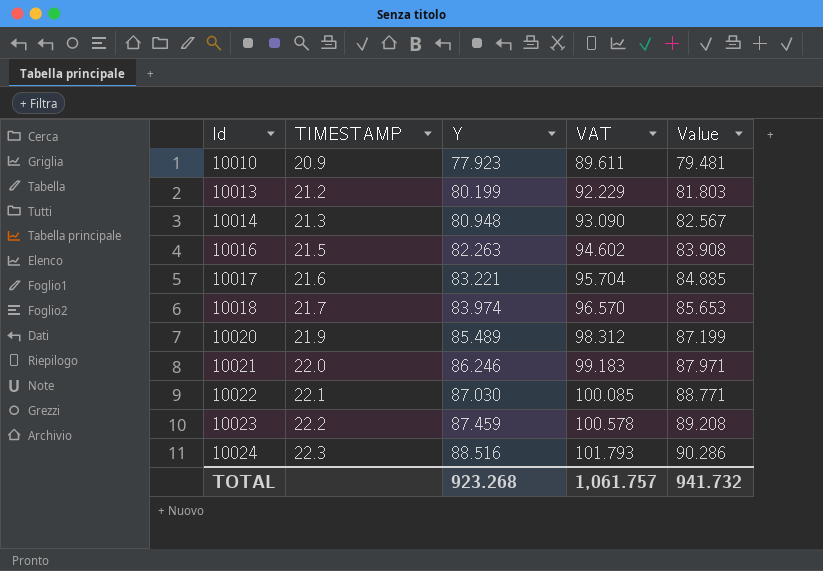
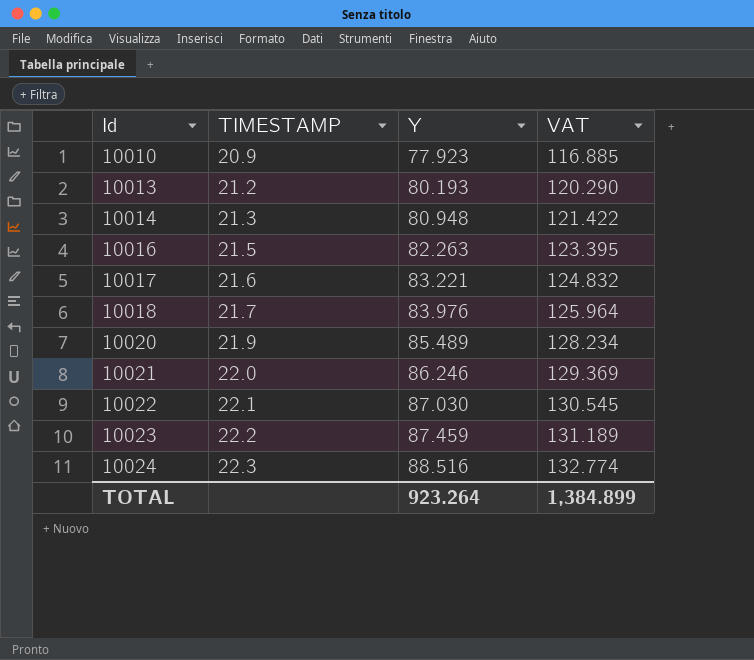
column Value | formula: [Y] * 1.02 -> none
column VAT | formula: [Y] * 1.15 -> [Y] * 1.5
10013 | Y: 80.199 -> 80.193
10018 | Y: 83.974 -> 83.976
TOTAL | Y: 923.268 -> 923.264
TOTAL | VAT: 1,061.757 -> 1,384.899

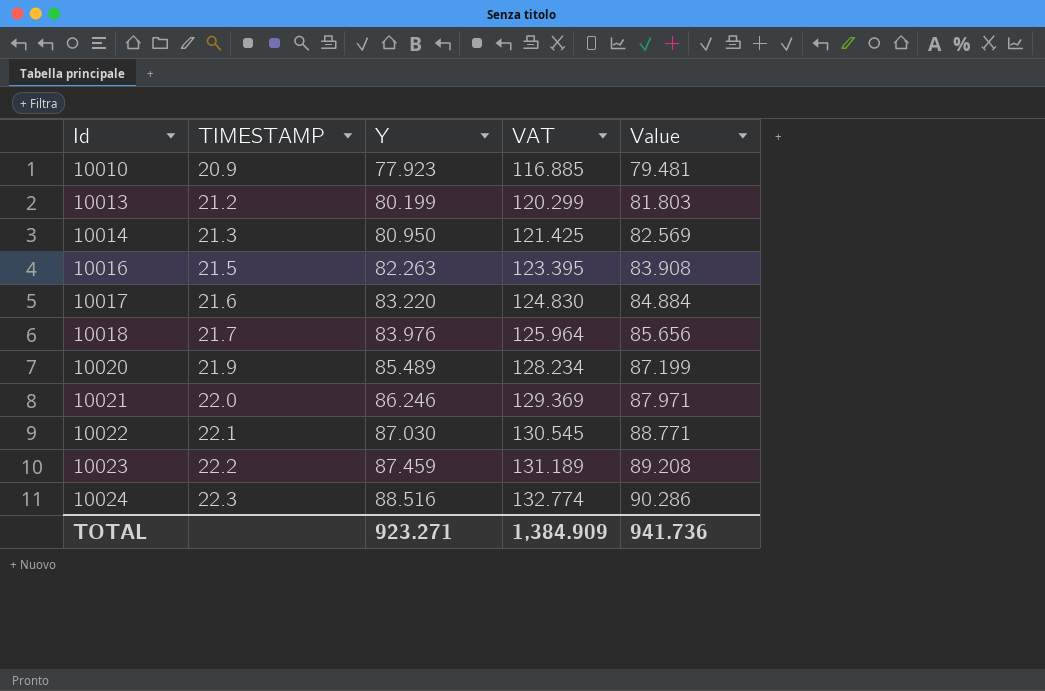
column Value | formula: none -> [Y] * 1.02
10013 | Y: 80.193 -> 80.199
10013 | VAT: 120.290 -> 120.299
10014 | Y: 80.948 -> 80.950
10014 | VAT: 121.422 -> 121.425
10017 | Y: 83.221 -> 83.220
10017 | VAT: 124.832 -> 124.830
TOTAL | Y: 923.264 -> 923.271
TOTAL | VAT: 1,384.899 -> 1,384.909

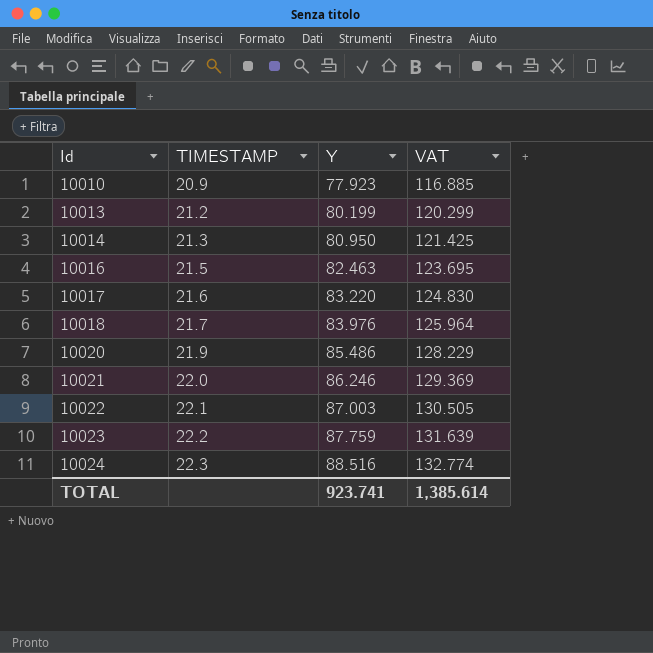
column Value | formula: [Y] * 1.02 -> none
10016 | Y: 82.263 -> 82.463
10016 | VAT: 123.395 -> 123.695
10020 | Y: 85.489 -> 85.486
10020 | VAT: 128.234 -> 128.229
10022 | Y: 87.030 -> 87.003
10022 | VAT: 130.545 -> 130.505
10023 | Y: 87.459 -> 87.759
10023 | VAT: 131.189 -> 131.639
TOTAL | Y: 923.271 -> 923.741
TOTAL | VAT: 1,384.909 -> 1,385.614

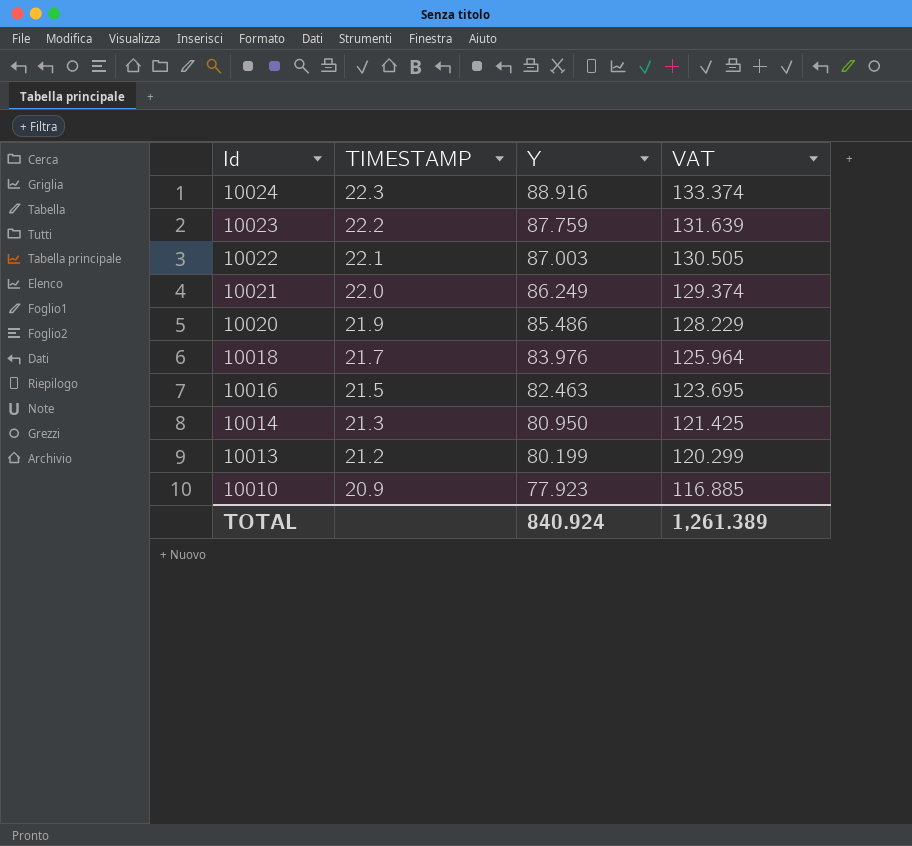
row order: Id ascending -> Id descending
row 10017: 21.6 | 83.220 | 124.830 -> none
10024 | Y: 88.516 -> 88.916
10024 | VAT: 132.774 -> 133.374
10021 | Y: 86.246 -> 86.249
10021 | VAT: 129.369 -> 129.374
TOTAL | Y: 923.741 -> 840.924
TOTAL | VAT: 1,385.614 -> 1,261.389

